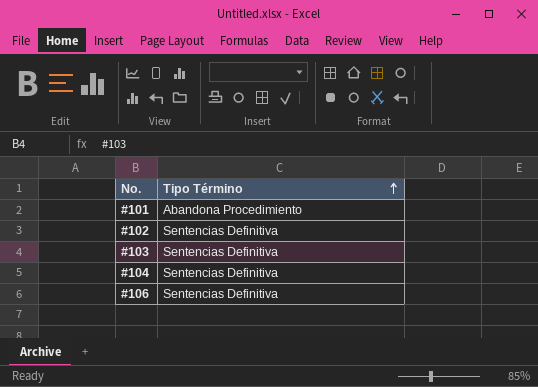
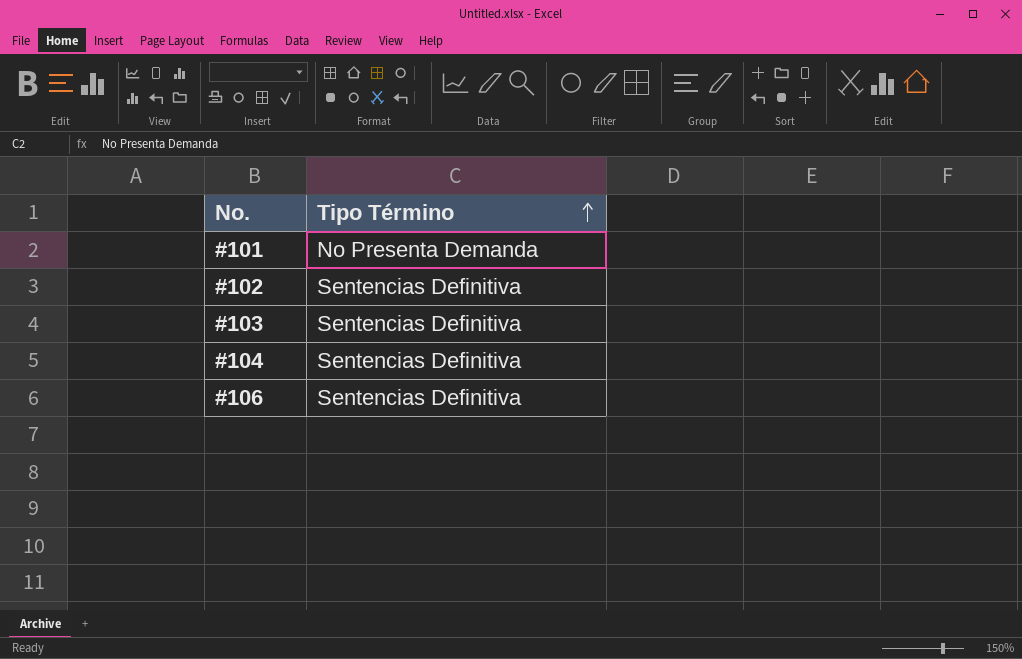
#101 | Tipo Término: Abandona Procedimiento -> No Presenta Demanda

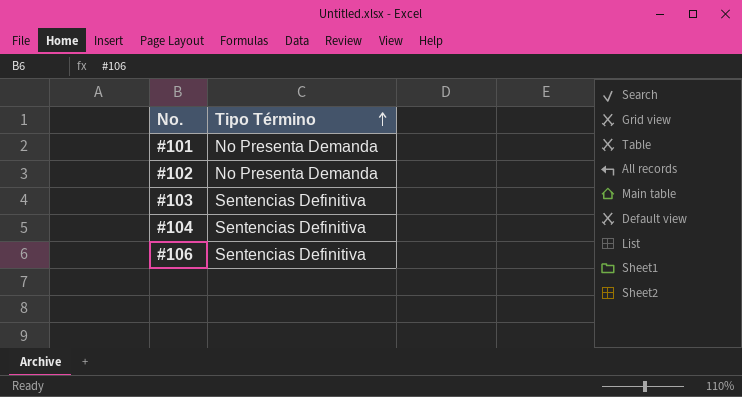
#102 | Tipo Término: Sentencias Definitiva -> No Presenta Demanda

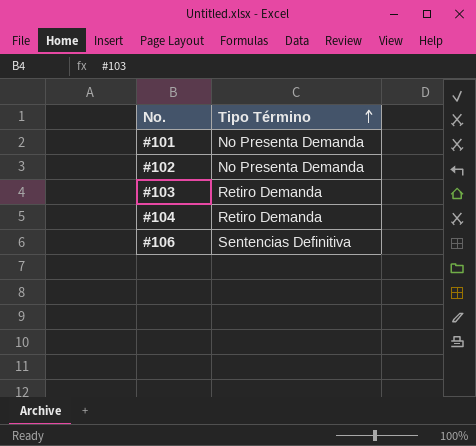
#103 | Tipo Término: Sentencias Definitiva -> Retiro Demanda
#104 | Tipo Término: Sentencias Definitiva -> Retiro Demanda

